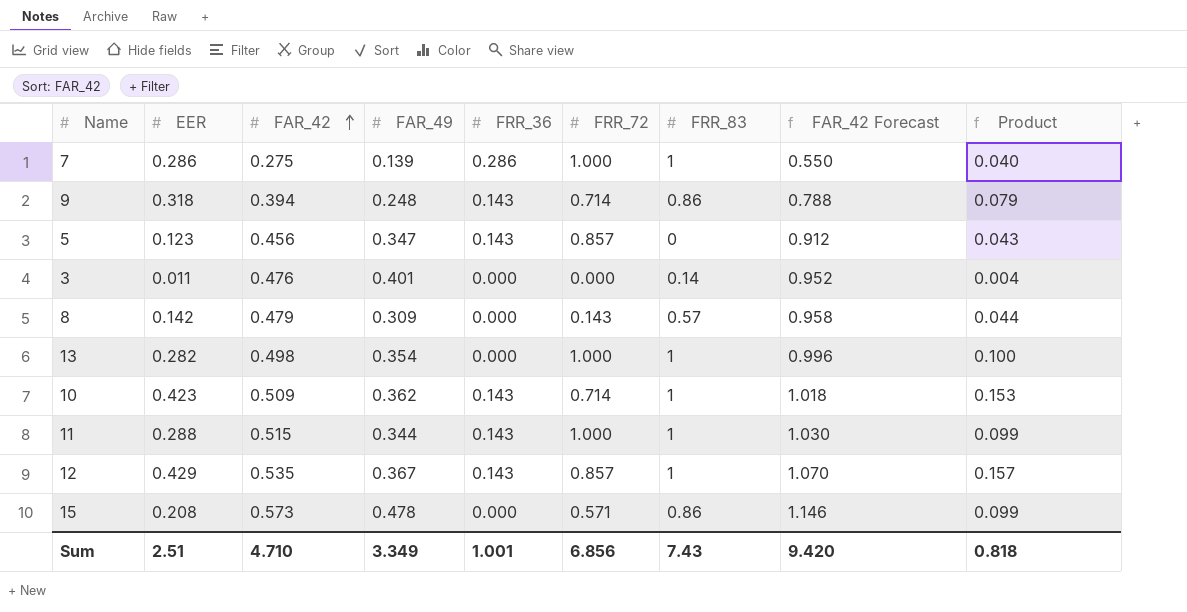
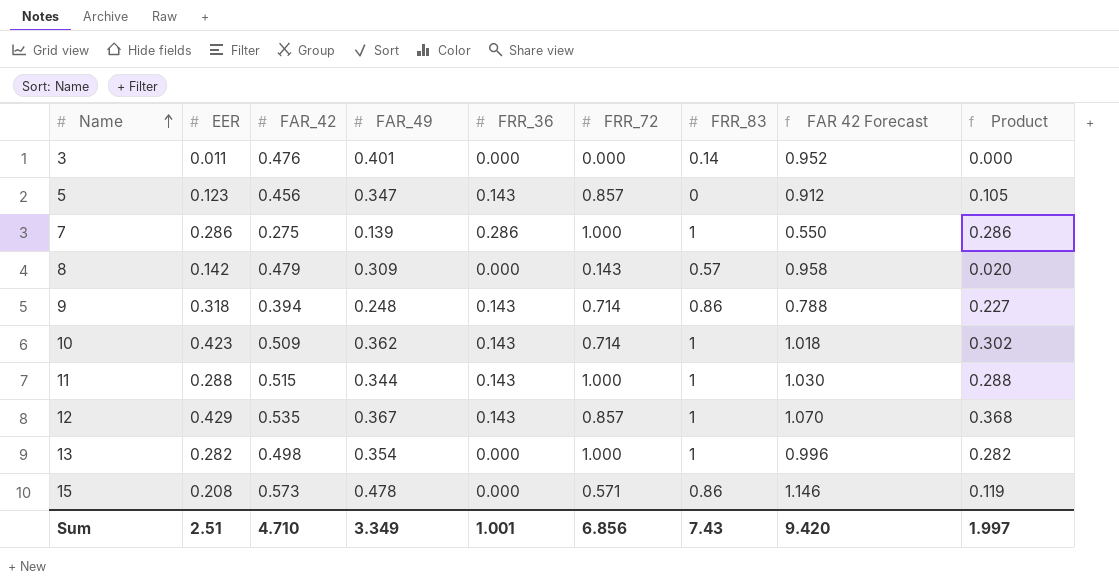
row order: FAR_42 ascending -> Name ascending
column name: FAR_42 Forecast -> FAR 42 Forecast
column Product | formula: [EER] * [FAR_49] -> [EER] * [FRR_72]
Sum | Product: 0.818 -> 1.997

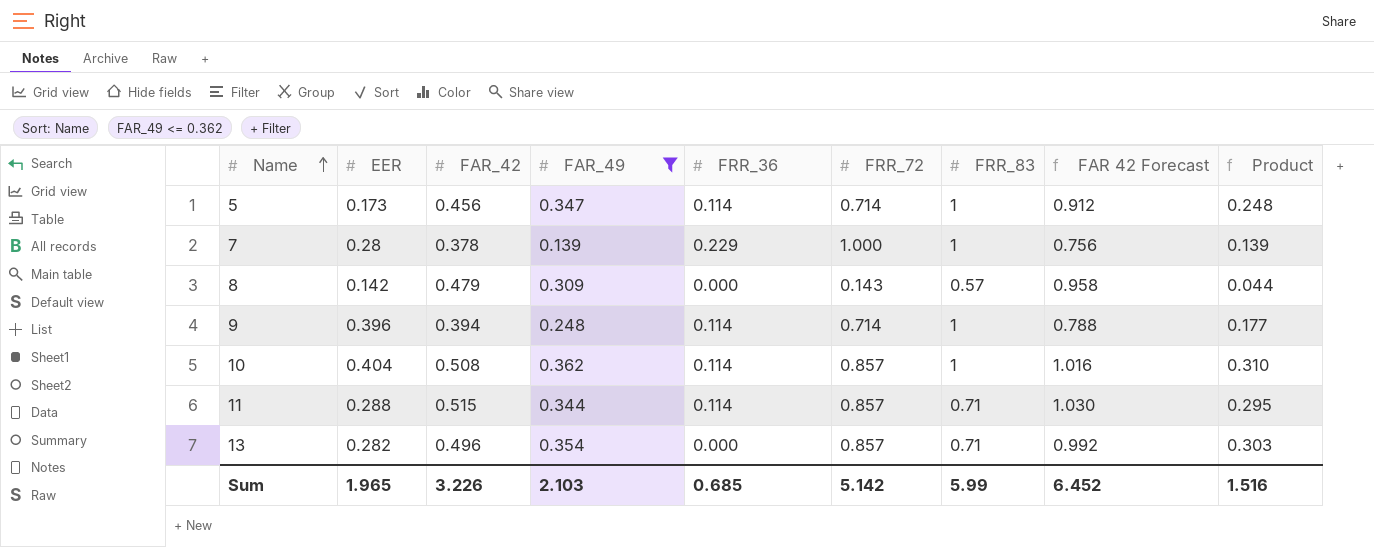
filter: none -> FAR_49 <= 0.362
column Product | formula: [EER] * [FRR_72] -> [FAR_49] * [FRR_72]
5 | EER: 0.123 -> 0.173
5 | FRR_36: 0.143 -> 0.114
5 | FRR_72: 0.857 -> 0.714
5 | FRR_83: 0 -> 1
7 | EER: 0.286 -> 0.28
7 | FAR_42: 0.275 -> 0.378
7 | FRR_36: 0.286 -> 0.229
7 | FAR 42 Forecast: 0.550 -> 0.756
9 | EER: 0.318 -> 0.396
9 | FRR_36: 0.143 -> 0.114
9 | FRR_83: 0.86 -> 1
10 | EER: 0.423 -> 0.404
10 | FAR_42: 0.509 -> 0.508
10 | FRR_36: 0.143 -> 0.114
10 | FRR_72: 0.714 -> 0.857
10 | FAR 42 Forecast: 1.018 -> 1.016
11 | FRR_36: 0.143 -> 0.114
11 | FRR_72: 1.000 -> 0.857
11 | FRR_83: 1 -> 0.71
13 | FAR_42: 0.498 -> 0.496
13 | FRR_72: 1.000 -> 0.857
13 | FRR_83: 1 -> 0.71
13 | FAR 42 Forecast: 0.996 -> 0.992
Sum | EER: 2.51 -> 1.965
Sum | FAR_42: 4.710 -> 3.226
Sum | FAR_49: 3.349 -> 2.103
Sum | FRR_36: 1.001 -> 0.685
Sum | FRR_72: 6.856 -> 5.142
Sum | FRR_83: 7.43 -> 5.99
Sum | FAR 42 Forecast: 9.420 -> 6.452
Sum | Product: 1.997 -> 1.516

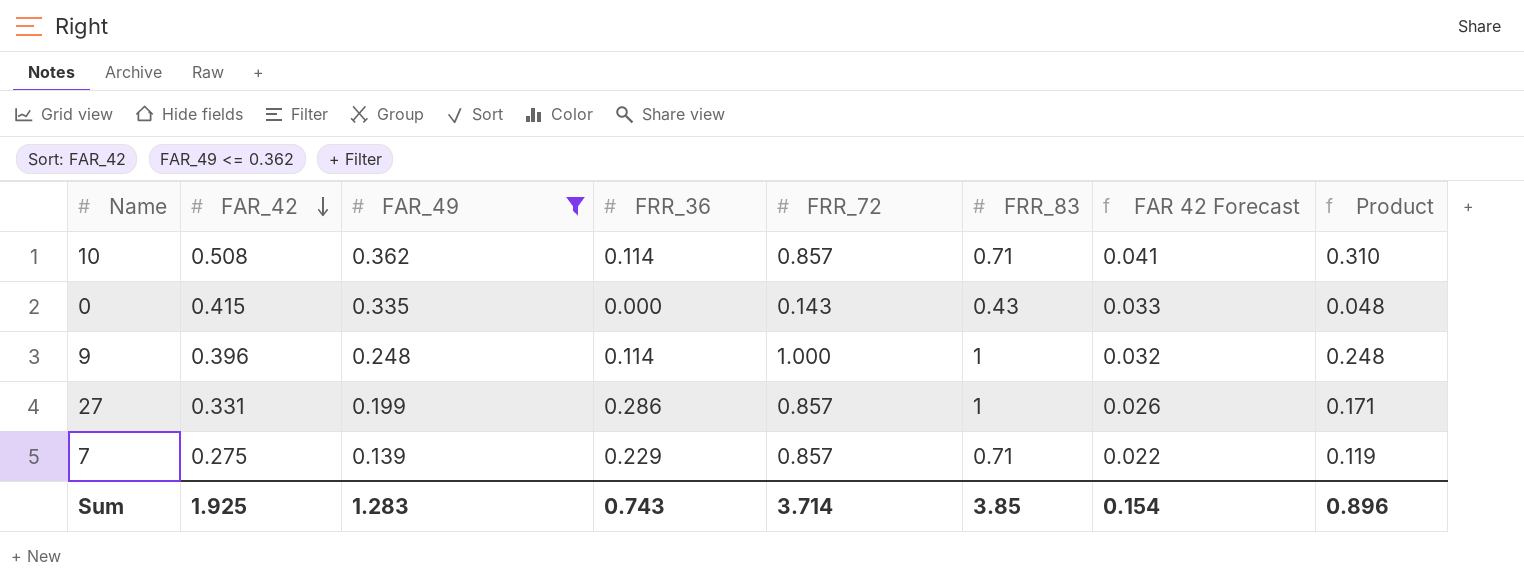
row order: Name ascending -> FAR_42 descending
column EER | position: 2 -> none
column FAR 42 Forecast | formula: [FAR_42] * 2 -> [FAR_42] * 0.08
row 5: 0.173 | 0.456 | 0.347 | 0.114 | 0.714 | 1 | 0.912 | 0.248 -> none
row 8: 0.142 | 0.479 | 0.309 | 0.000 | 0.143 | 0.57 | 0.958 | 0.044 -> none
row 11: 0.288 | 0.515 | 0.344 | 0.114 | 0.857 | 0.71 | 1.030 | 0.295 -> none
row 13: 0.282 | 0.496 | 0.354 | 0.000 | 0.857 | 0.71 | 0.992 | 0.303 -> none
10 | FRR_83: 1 -> 0.71
row 0: none -> 0.415 | 0.335 | 0.000 | 0.143 | 0.43 | 0.033 | 0.048
9 | FAR_42: 0.394 -> 0.396
9 | FRR_72: 0.714 -> 1.000
9 | Product: 0.177 -> 0.248
row 27: none -> 0.331 | 0.199 | 0.286 | 0.857 | 1 | 0.026 | 0.171
7 | FAR_42: 0.378 -> 0.275
7 | FRR_72: 1.000 -> 0.857
7 | FRR_83: 1 -> 0.71
7 | Product: 0.139 -> 0.119
Sum | FAR_42: 3.226 -> 1.925
Sum | FAR_49: 2.103 -> 1.283
Sum | FRR_36: 0.685 -> 0.743
Sum | FRR_72: 5.142 -> 3.714
Sum | FRR_83: 5.99 -> 3.85
Sum | FAR 42 Forecast: 6.452 -> 0.154
Sum | Product: 1.516 -> 0.896

